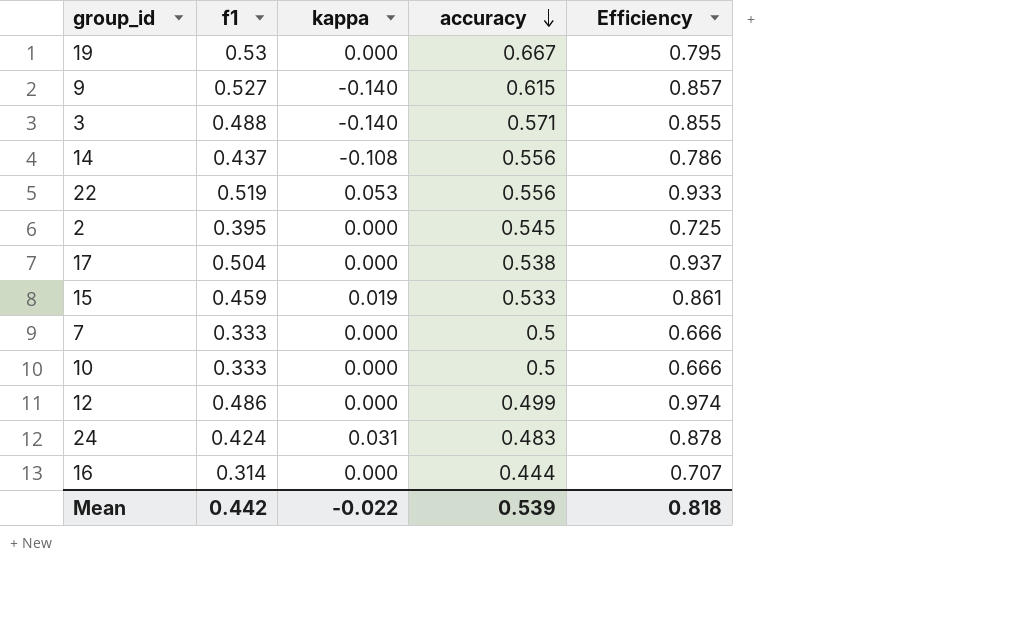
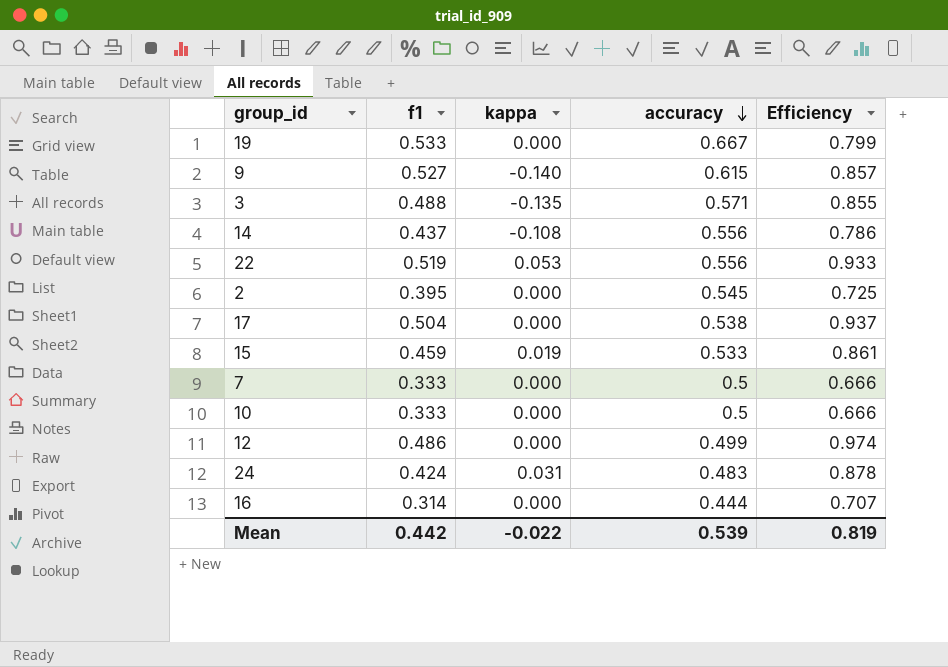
19 | f1: 0.53 -> 0.533
19 | Efficiency: 0.795 -> 0.799
3 | kappa: -0.140 -> -0.135
Mean | Efficiency: 0.818 -> 0.819

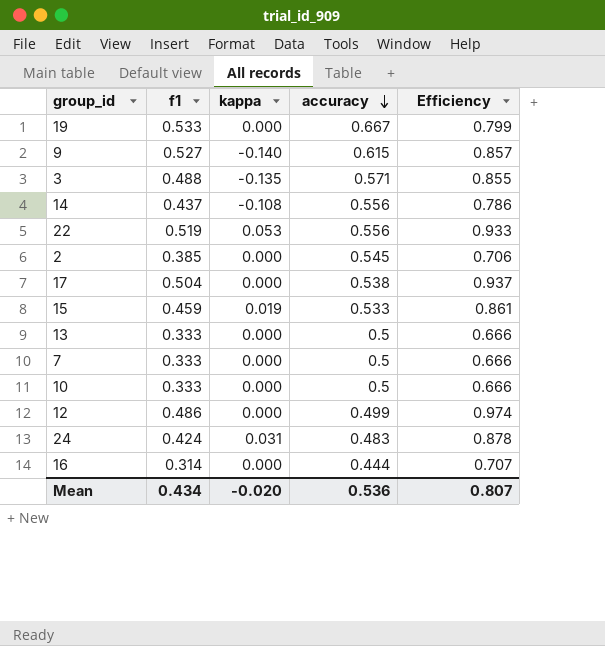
2 | f1: 0.395 -> 0.385
2 | Efficiency: 0.725 -> 0.706
row 13: none -> 0.333 | 0.000 | 0.5 | 0.666
Mean | f1: 0.442 -> 0.434
Mean | kappa: -0.022 -> -0.020
Mean | accuracy: 0.539 -> 0.536
Mean | Efficiency: 0.819 -> 0.807

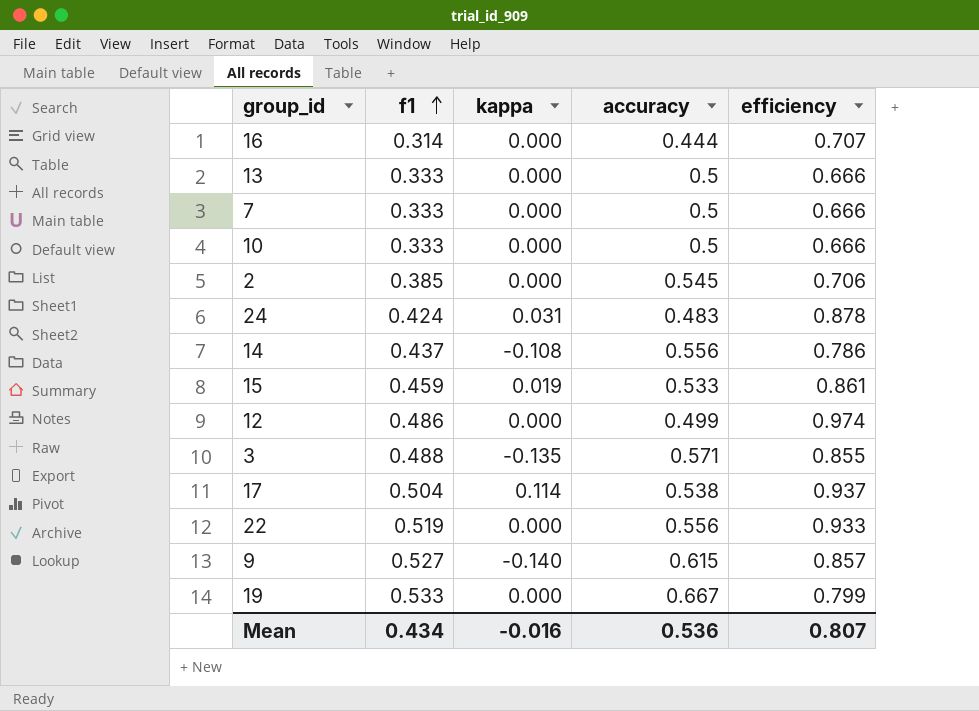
row order: accuracy descending -> f1 ascending
column name: Efficiency -> efficiency
17 | kappa: 0.000 -> 0.114
22 | kappa: 0.053 -> 0.000
Mean | kappa: -0.020 -> -0.016

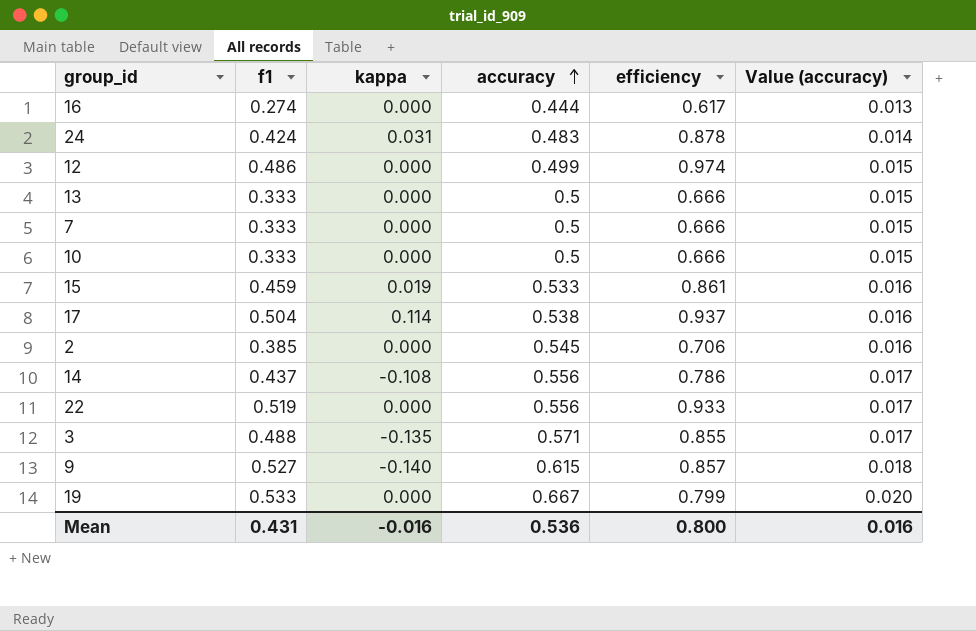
row order: f1 ascending -> accuracy ascending
column Value (accuracy) | formula: none -> [accuracy] * 0.03
16 | f1: 0.314 -> 0.274
16 | efficiency: 0.707 -> 0.617
Mean | f1: 0.434 -> 0.431
Mean | efficiency: 0.807 -> 0.800

